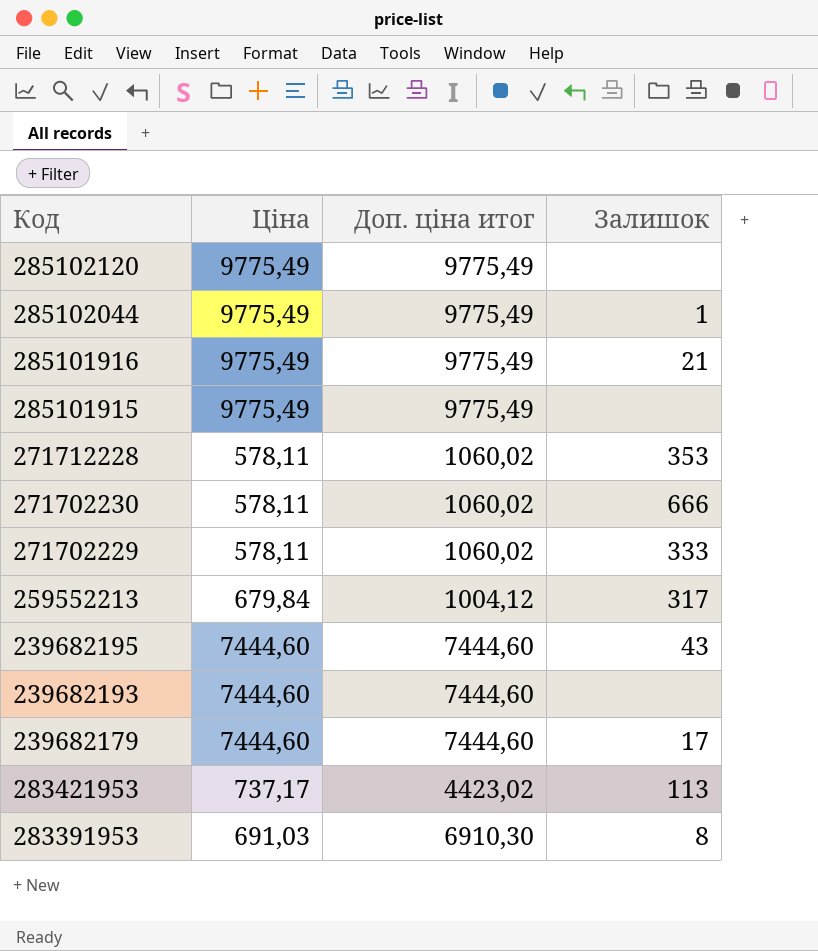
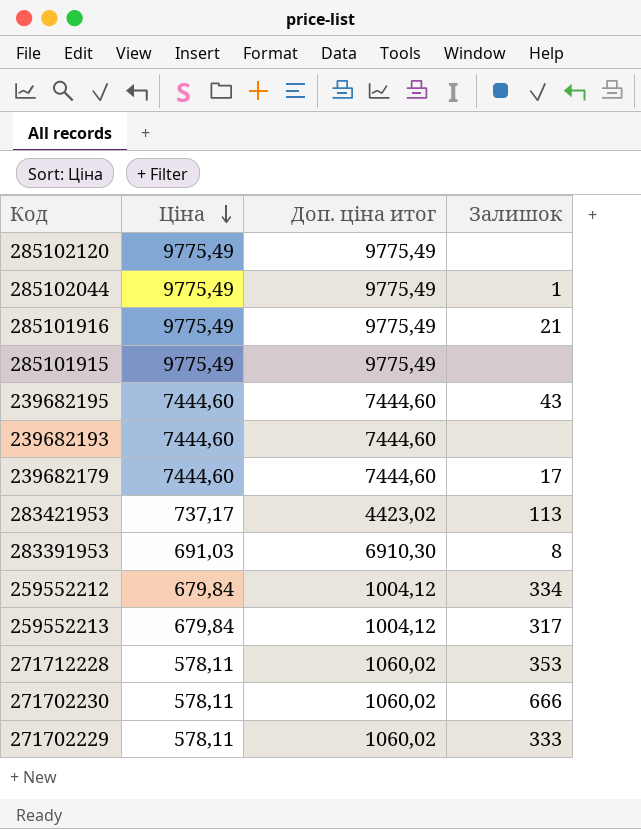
row order: none -> Ціна descending
row 259552212: none -> 679,84 | 1004,12 | 334

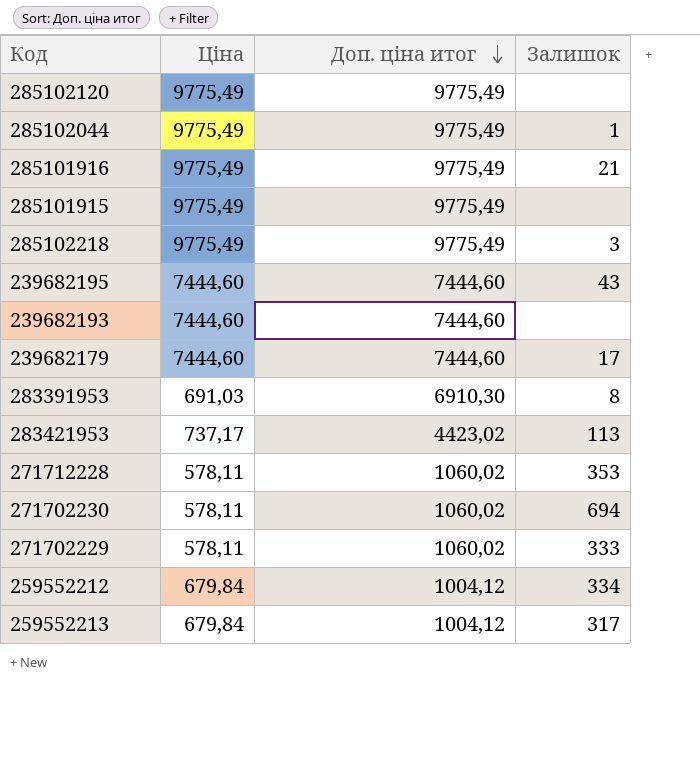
row order: Ціна descending -> Доп. ціна итог descending
row 285102218: none -> 9775,49 | 9775,49 | 3
271702230 | Залишок: 666 -> 694

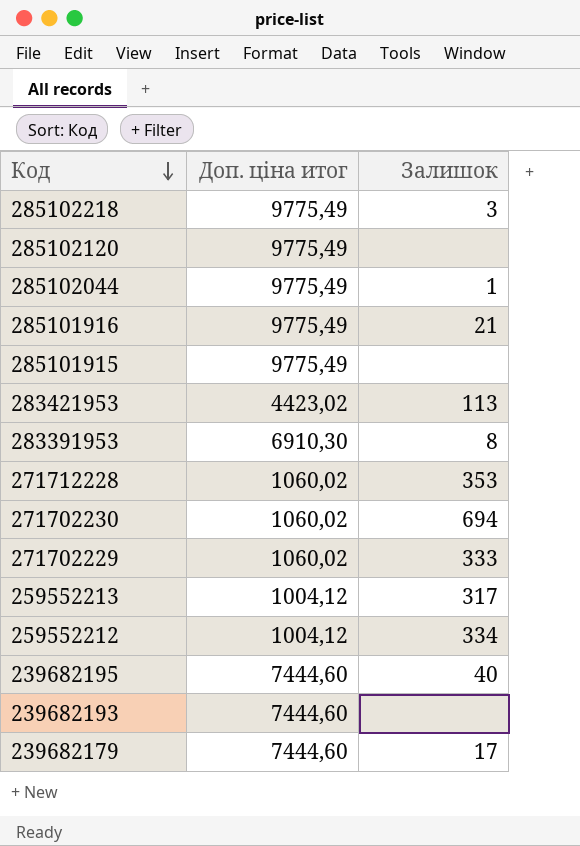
row order: Доп. ціна итог descending -> Код descending
column Ціна | position: 2 -> none
239682195 | Залишок: 43 -> 40

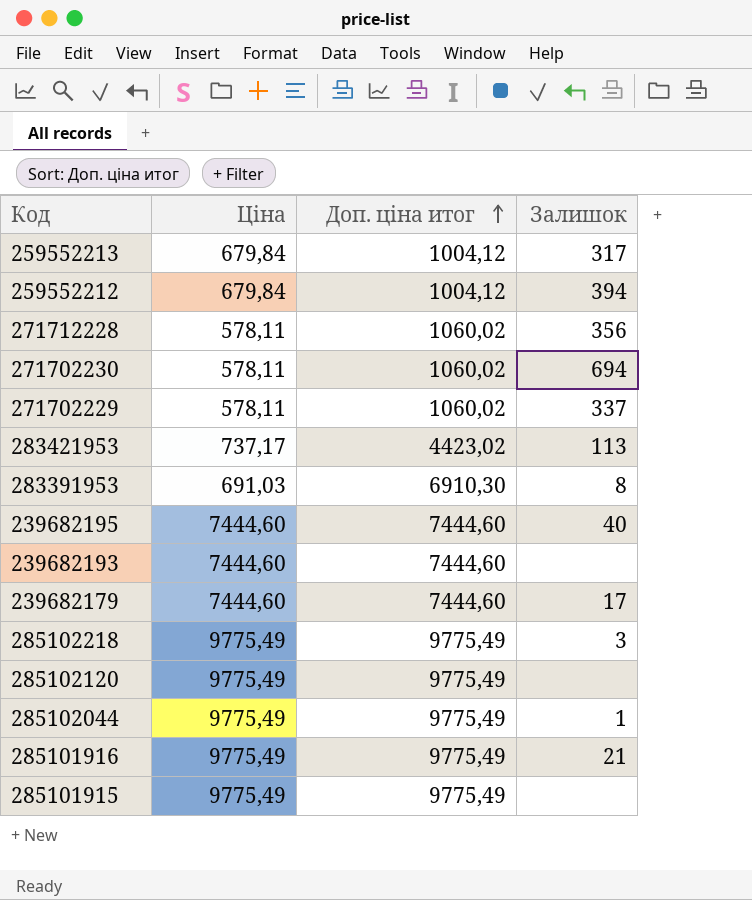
row order: Код descending -> Доп. ціна итог ascending
column Ціна | position: none -> 2
259552212 | Залишок: 334 -> 394
271712228 | Залишок: 353 -> 356
271702229 | Залишок: 333 -> 337

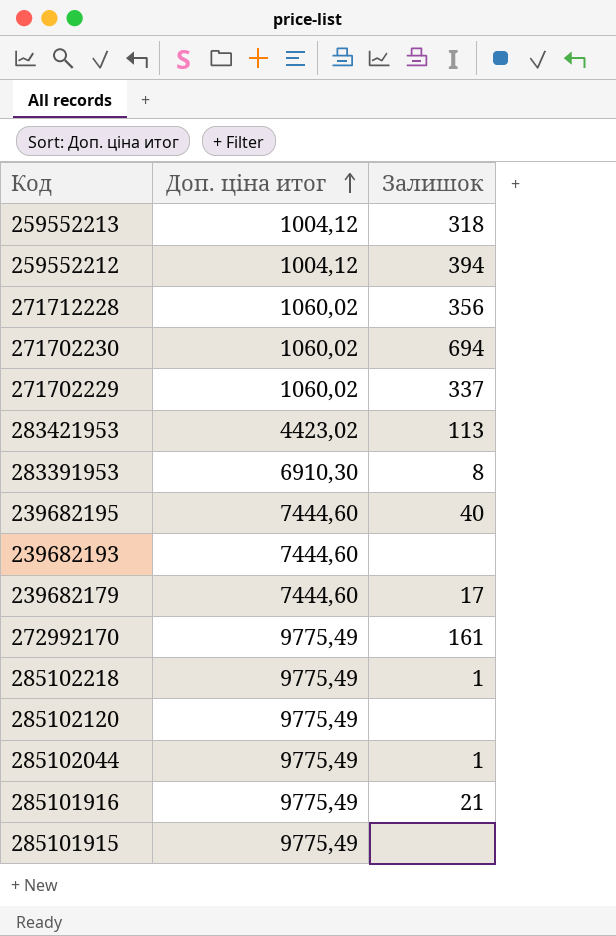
column Ціна | position: 2 -> none
259552213 | Залишок: 317 -> 318
row 272992170: none -> 9775,49 | 161
285102218 | Залишок: 3 -> 1

